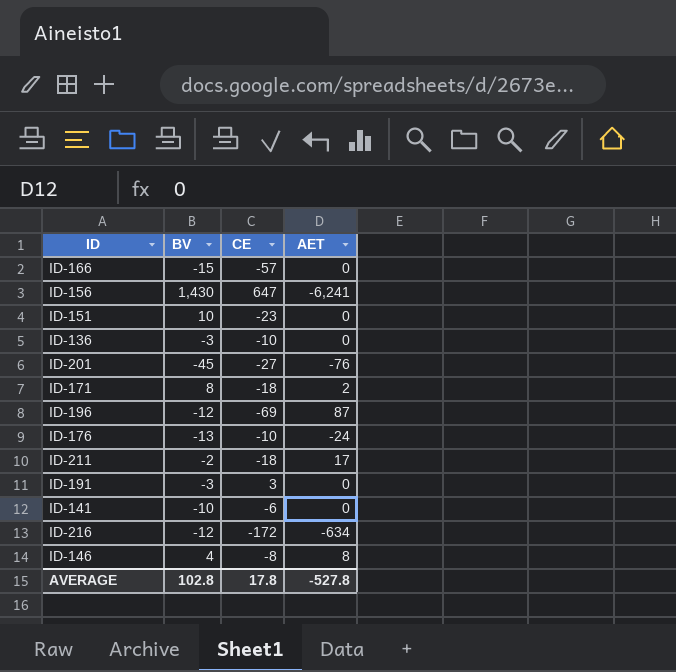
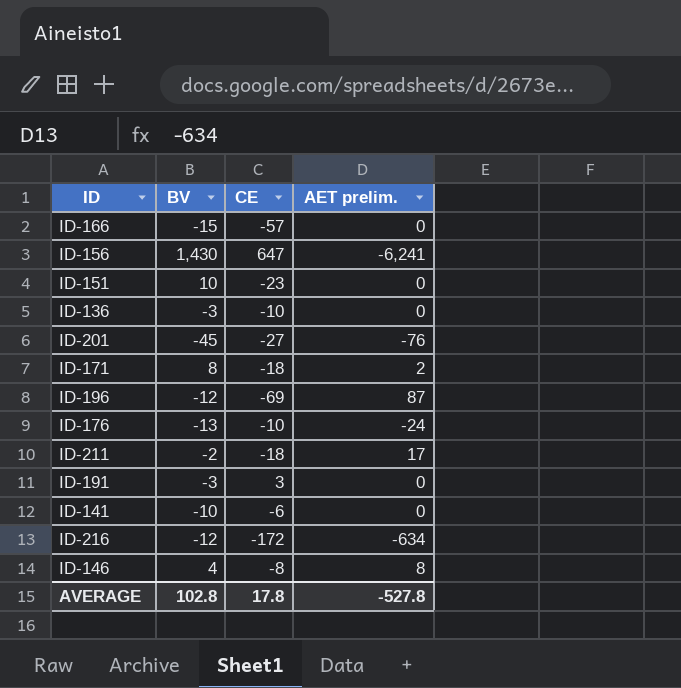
column name: AET -> AET prelim.

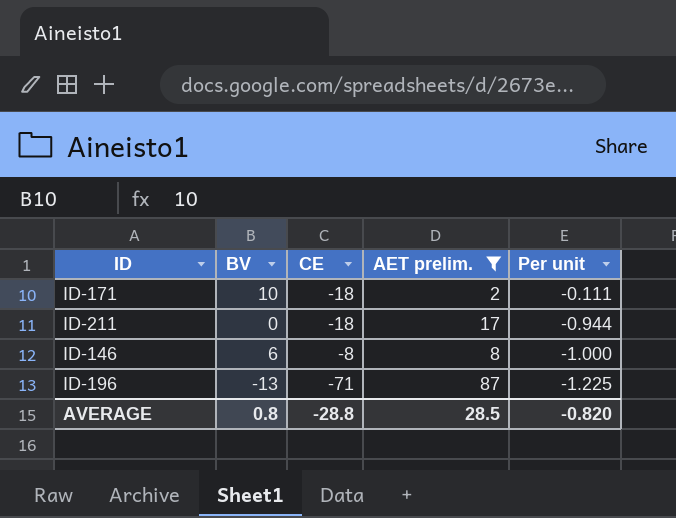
filter: none -> AET prelim. >= 2
row order: none -> Per unit descending
column Per unit | formula: none -> [AET prelim.] / [CE]
ID-171 | BV: 8 -> 10
ID-211 | BV: -2 -> 0
ID-146 | BV: 4 -> 6
ID-196 | BV: -12 -> -13
ID-196 | CE: -69 -> -71
AVERAGE | BV: 102.8 -> 0.8
AVERAGE | CE: 17.8 -> -28.8
AVERAGE | AET prelim.: -527.8 -> 28.5

